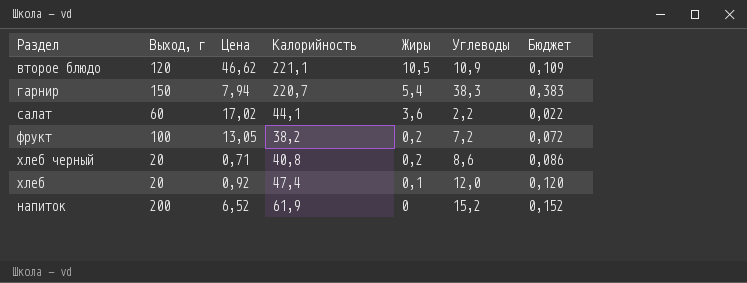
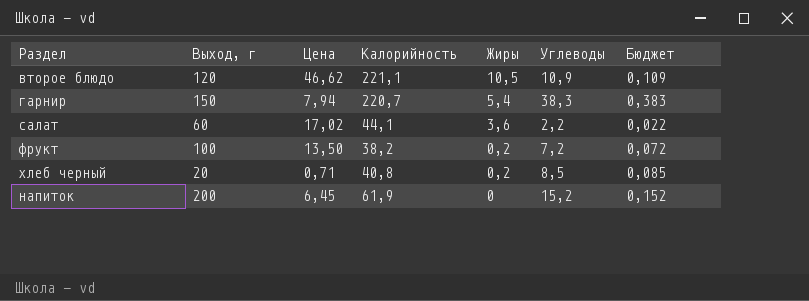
row хлеб: 20 | 0,92 | 47,4 | 0,1 | 12,0 | 0,120 -> none
фрукт | Цена: 13,05 -> 13,50
хлеб черный | Углеводы: 8,6 -> 8,5
хлеб черный | Бюджет: 0,086 -> 0,085
напиток | Цена: 6,52 -> 6,45

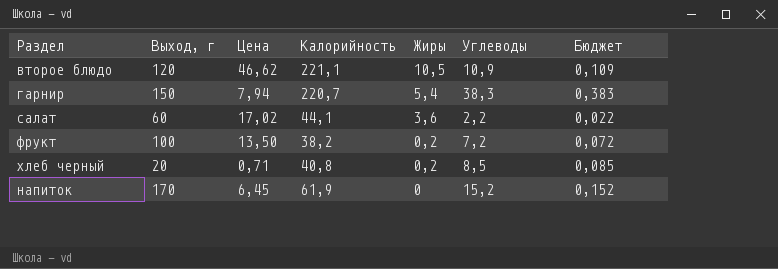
напиток | Выход, г: 200 -> 170

